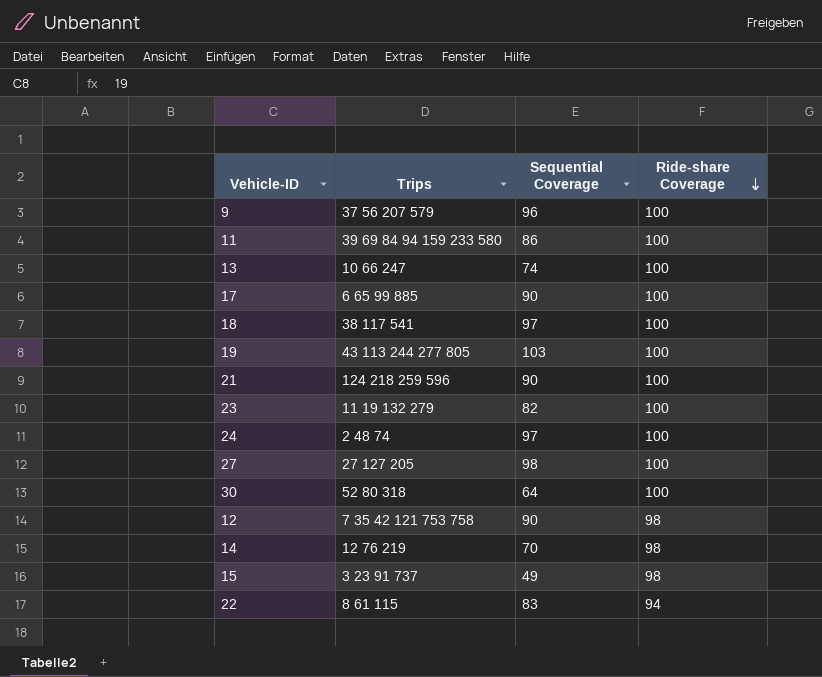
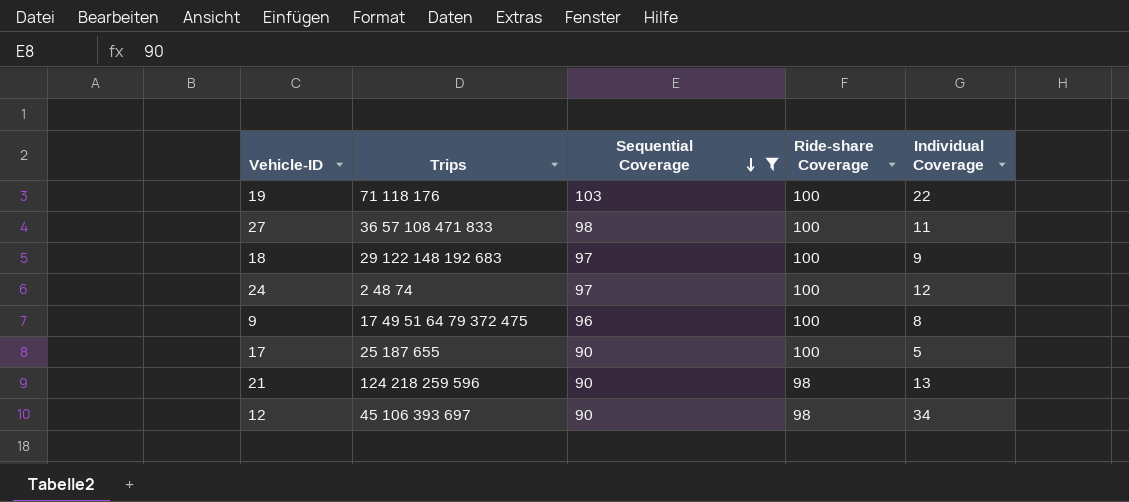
filter: none -> Sequential Coverage >= 90
row order: Ride-share Coverage descending -> Sequential Coverage descending
column Individual Coverage | position: none -> 5
19 | Trips: 43 113 244 277 805 -> 71 118 176
27 | Trips: 27 127 205 -> 36 57 108 471 833
18 | Trips: 38 117 541 -> 29 122 148 192 683
9 | Trips: 37 56 207 579 -> 17 49 51 64 79 372 475
17 | Trips: 6 65 99 885 -> 25 187 655
21 | Ride-share Coverage: 100 -> 98
12 | Trips: 7 35 42 121 753 758 -> 45 106 393 697

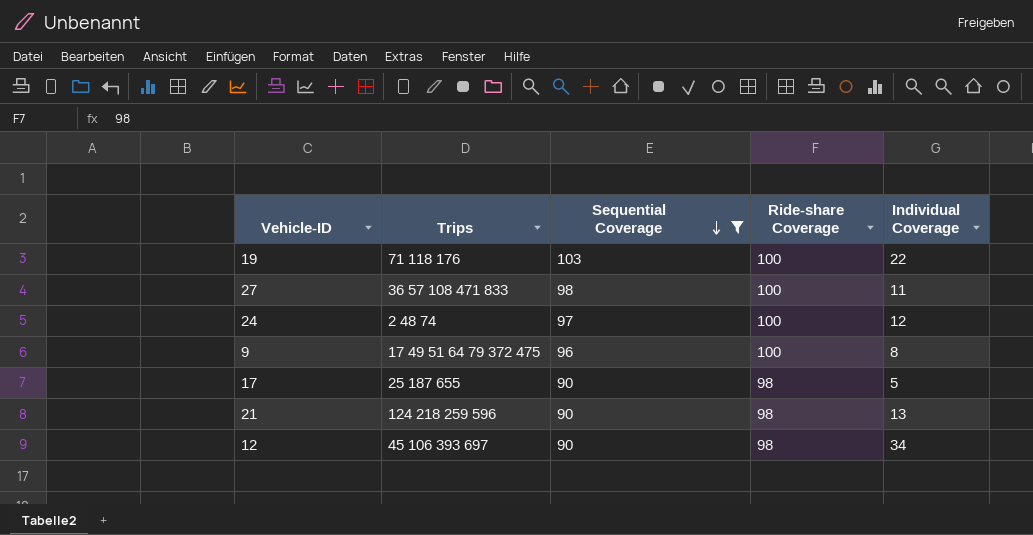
row 18: 29 122 148 192 683 | 97 | 100 | 9 -> none
17 | Ride-share Coverage: 100 -> 98

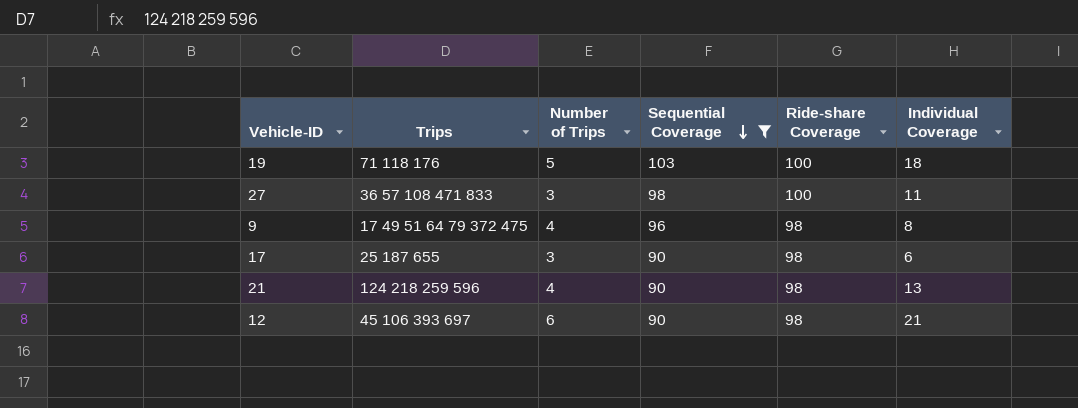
column Number of Trips | position: none -> 3
row 24: 2 48 74 | 97 | 100 | 12 -> none
19 | Individual Coverage: 22 -> 18
9 | Ride-share Coverage: 100 -> 98
17 | Individual Coverage: 5 -> 6
12 | Individual Coverage: 34 -> 21

